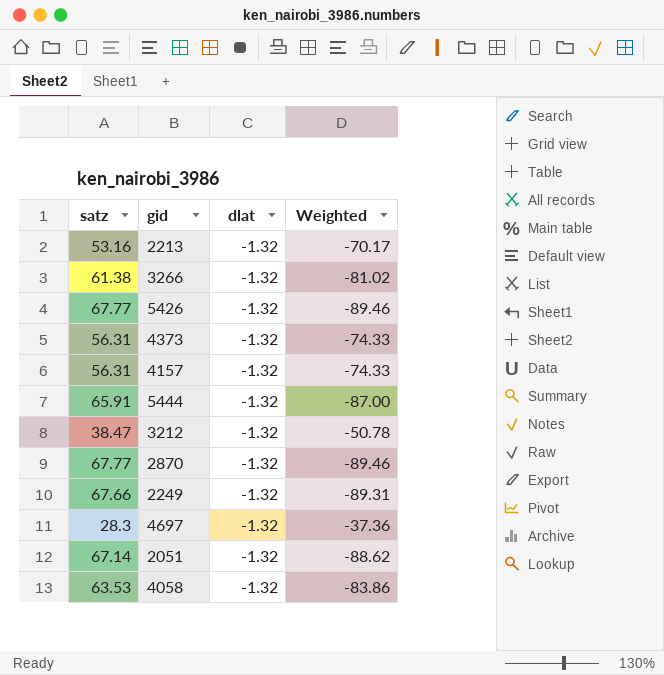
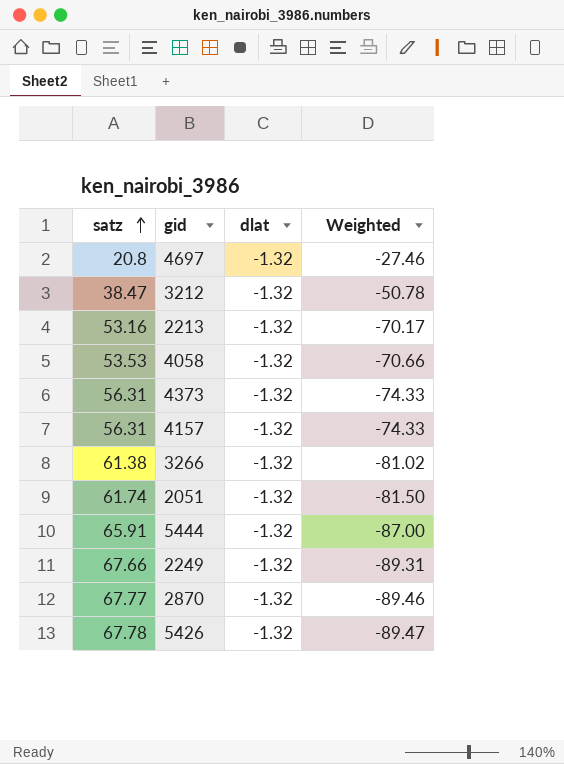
row order: none -> satz ascending
4697 | satz: 28.3 -> 20.8
4697 | Weighted: -37.36 -> -27.46
4058 | satz: 63.53 -> 53.53
4058 | Weighted: -83.86 -> -70.66
2051 | satz: 67.14 -> 61.74
2051 | Weighted: -88.62 -> -81.50
5426 | satz: 67.77 -> 67.78
5426 | Weighted: -89.46 -> -89.47

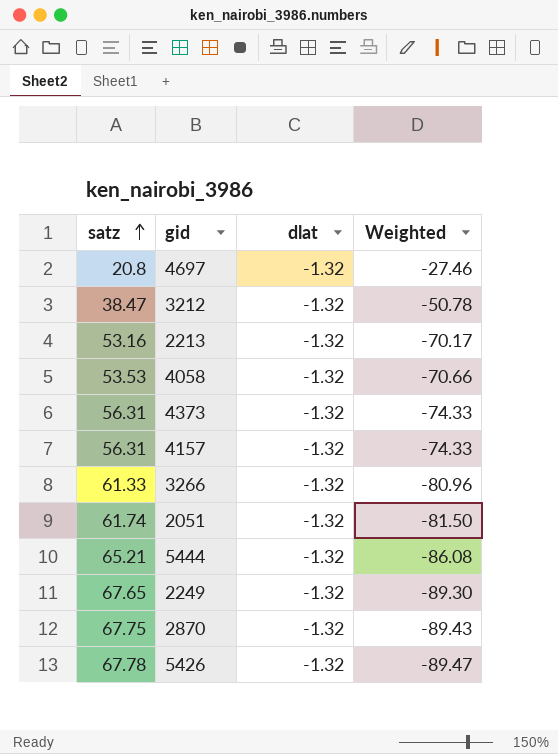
3266 | satz: 61.38 -> 61.33
3266 | Weighted: -81.02 -> -80.96
5444 | satz: 65.91 -> 65.21
5444 | Weighted: -87.00 -> -86.08
2249 | satz: 67.66 -> 67.65
2249 | Weighted: -89.31 -> -89.30
2870 | satz: 67.77 -> 67.75
2870 | Weighted: -89.46 -> -89.43

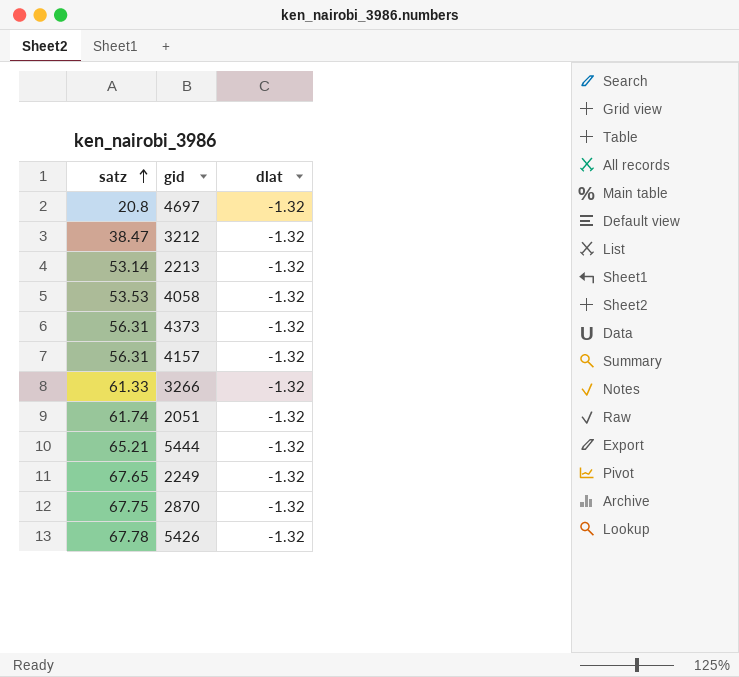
column Weighted | formula: [satz] * [dlat] -> none
2213 | satz: 53.16 -> 53.14

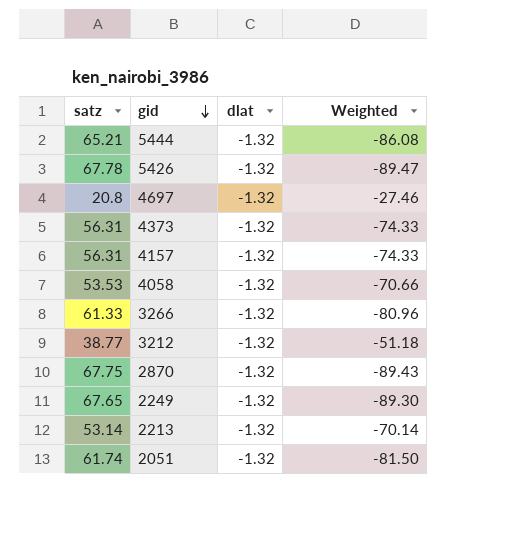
row order: satz ascending -> gid descending
column Weighted | formula: none -> [satz] * [dlat]
3212 | satz: 38.47 -> 38.77

